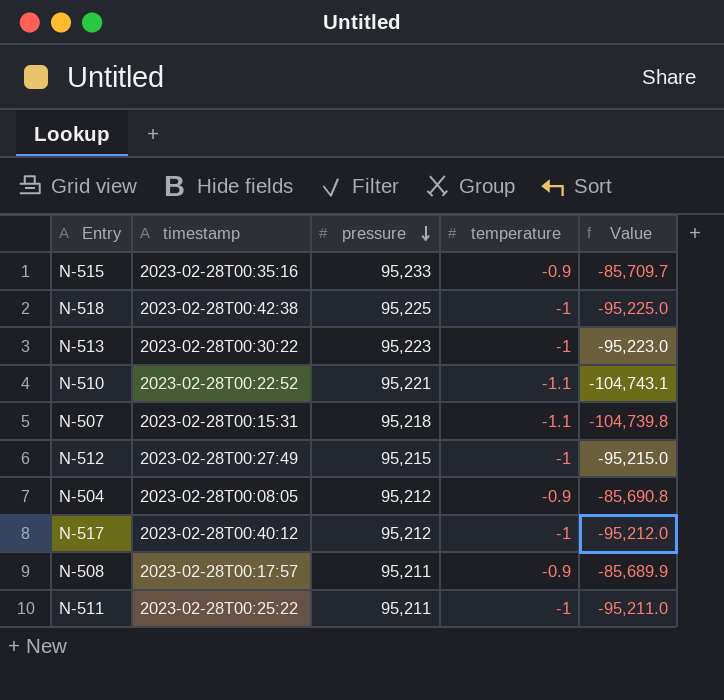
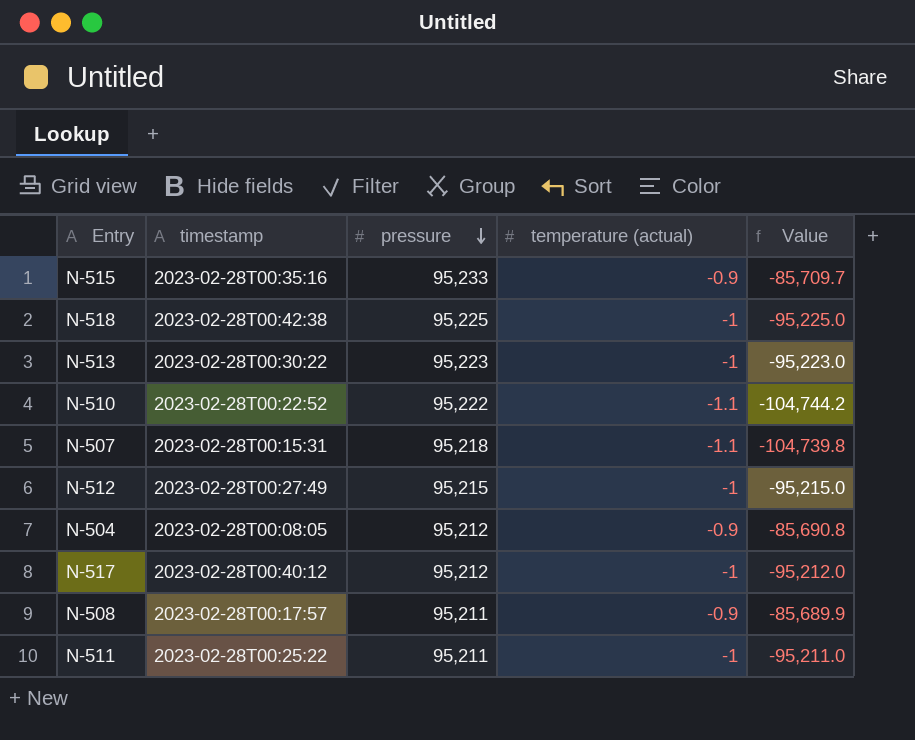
column name: temperature -> temperature (actual)
N-510 | pressure: 95,221 -> 95,222
N-510 | Value: -104,743.1 -> -104,744.2

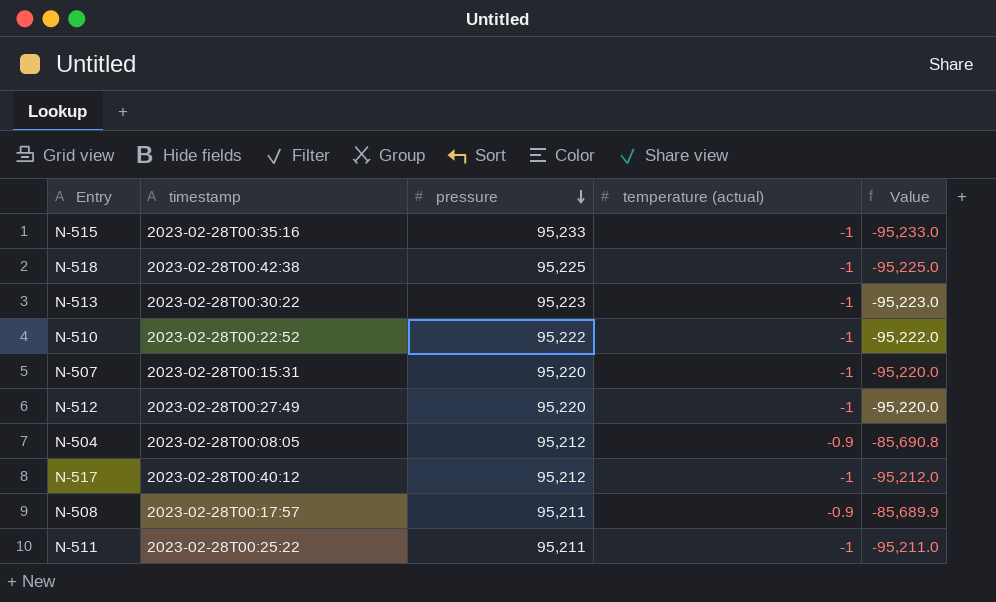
N-515 | temperature (actual): -0.9 -> -1
N-515 | Value: -85,709.7 -> -95,233.0
N-510 | temperature (actual): -1.1 -> -1
N-510 | Value: -104,744.2 -> -95,222.0
N-507 | pressure: 95,218 -> 95,220
N-507 | temperature (actual): -1.1 -> -1
N-507 | Value: -104,739.8 -> -95,220.0
N-512 | pressure: 95,215 -> 95,220
N-512 | Value: -95,215.0 -> -95,220.0

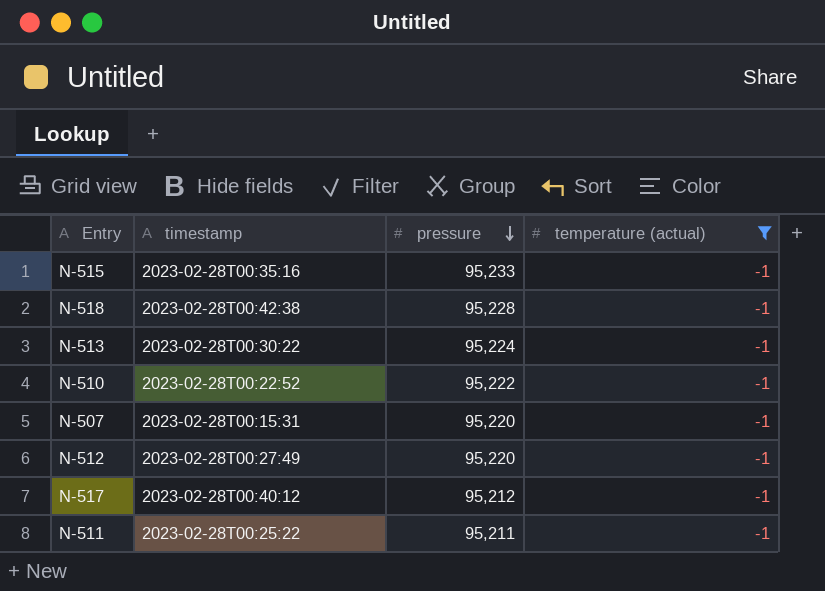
filter: none -> temperature (actual) = -1
column Value | formula: [pressure] * [temperature (actual)] -> none
N-518 | pressure: 95,225 -> 95,228
N-513 | pressure: 95,223 -> 95,224

